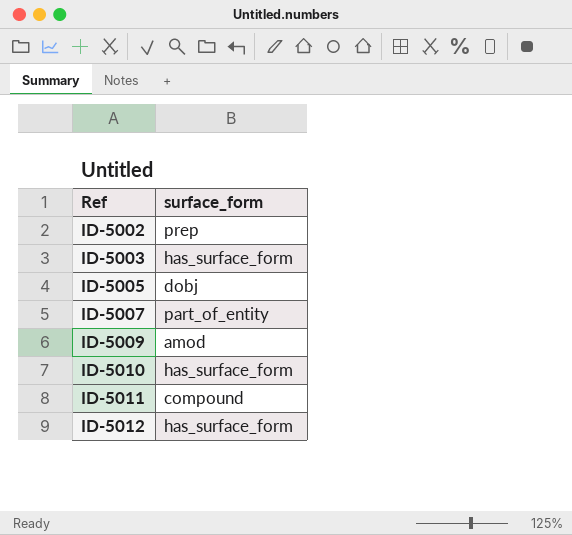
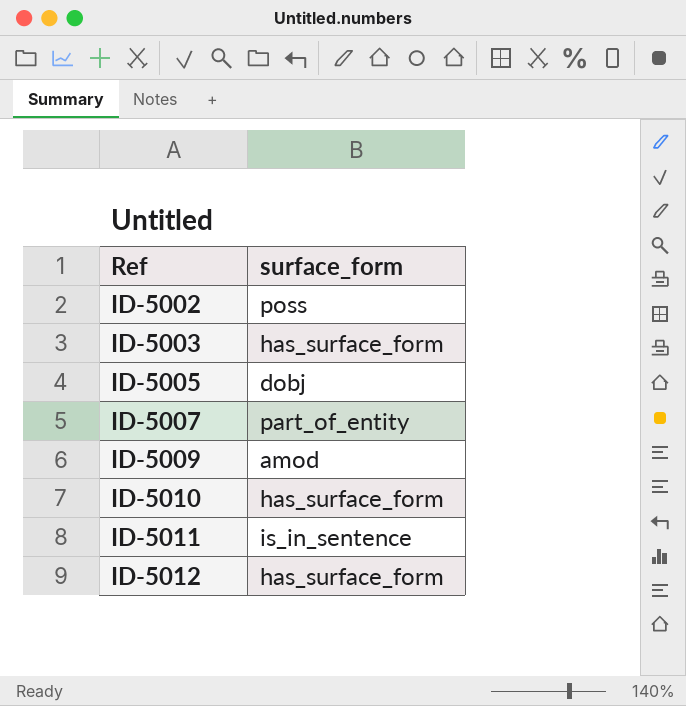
ID-5002 | surface_form: prep -> poss
ID-5011 | surface_form: compound -> is_in_sentence

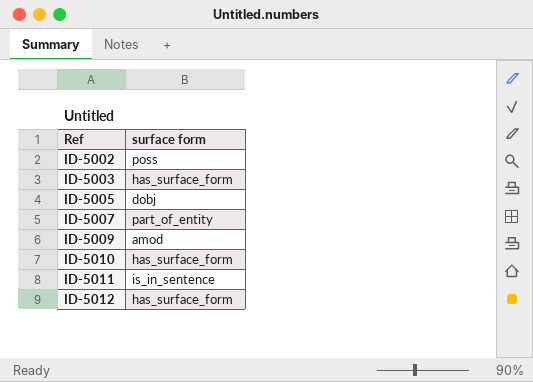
column name: surface_form -> surface form

